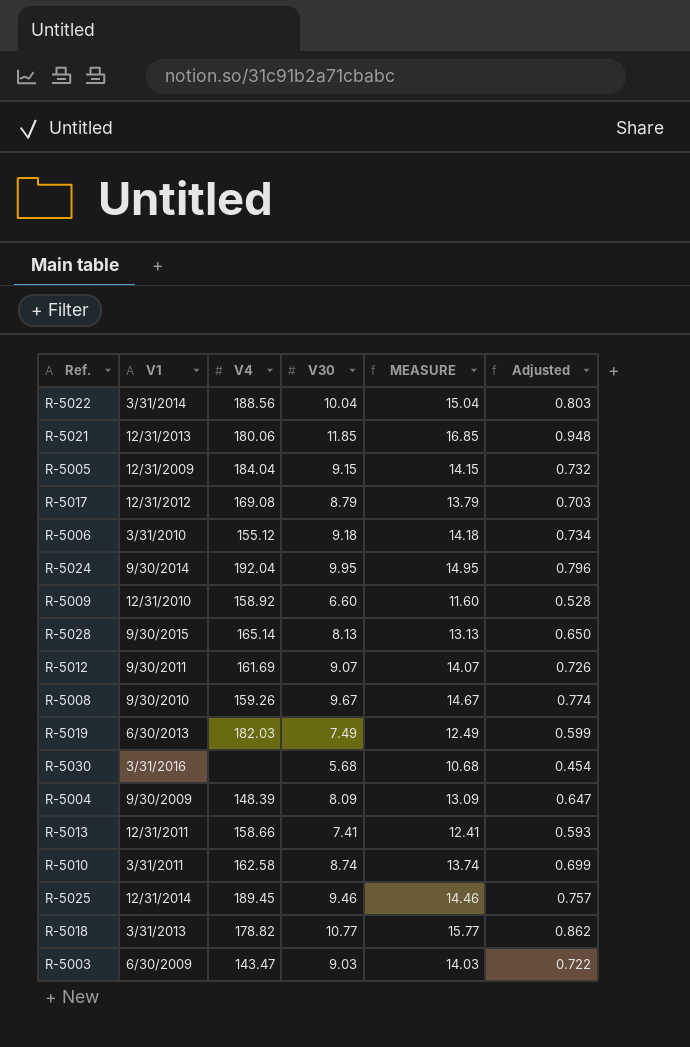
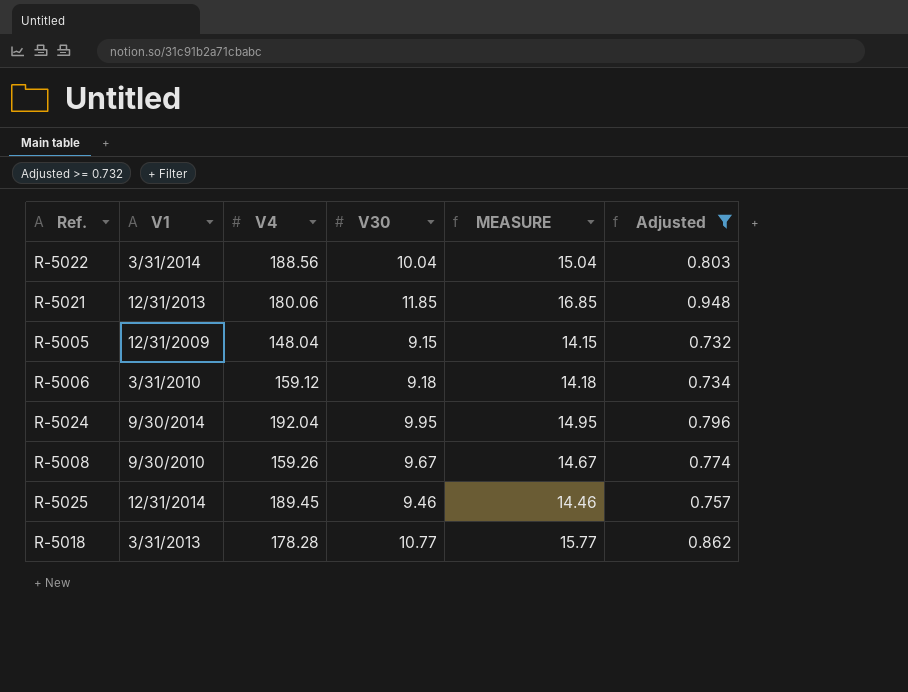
filter: none -> Adjusted >= 0.732
R-5005 | V4: 184.04 -> 148.04
R-5006 | V4: 155.12 -> 159.12
R-5018 | V4: 178.82 -> 178.28

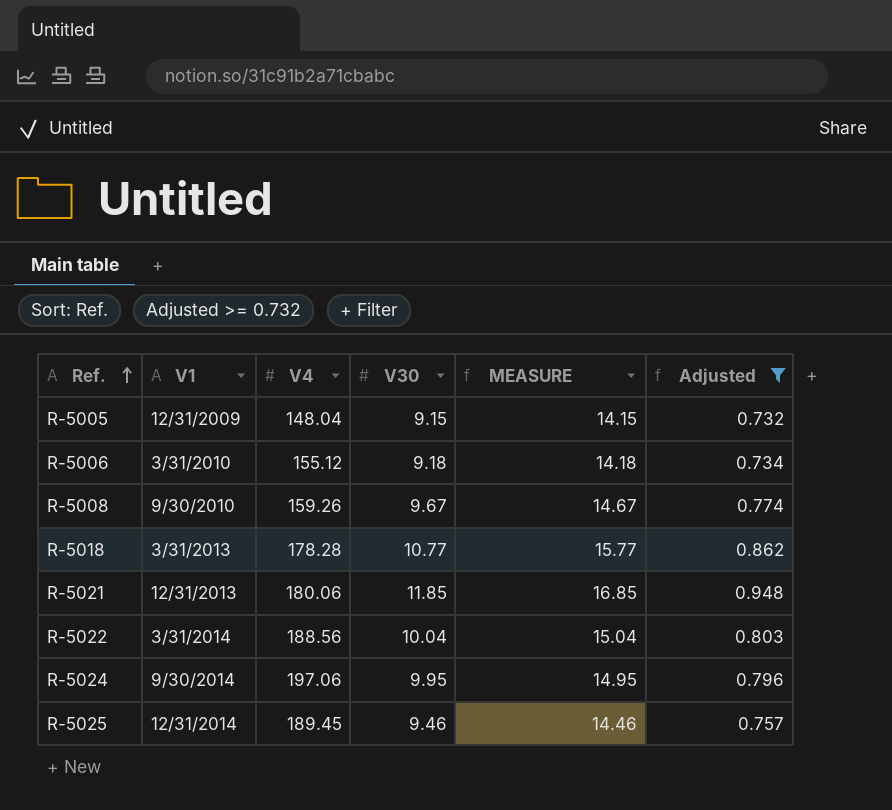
row order: none -> Ref. ascending
R-5006 | V4: 159.12 -> 155.12
R-5024 | V4: 192.04 -> 197.06

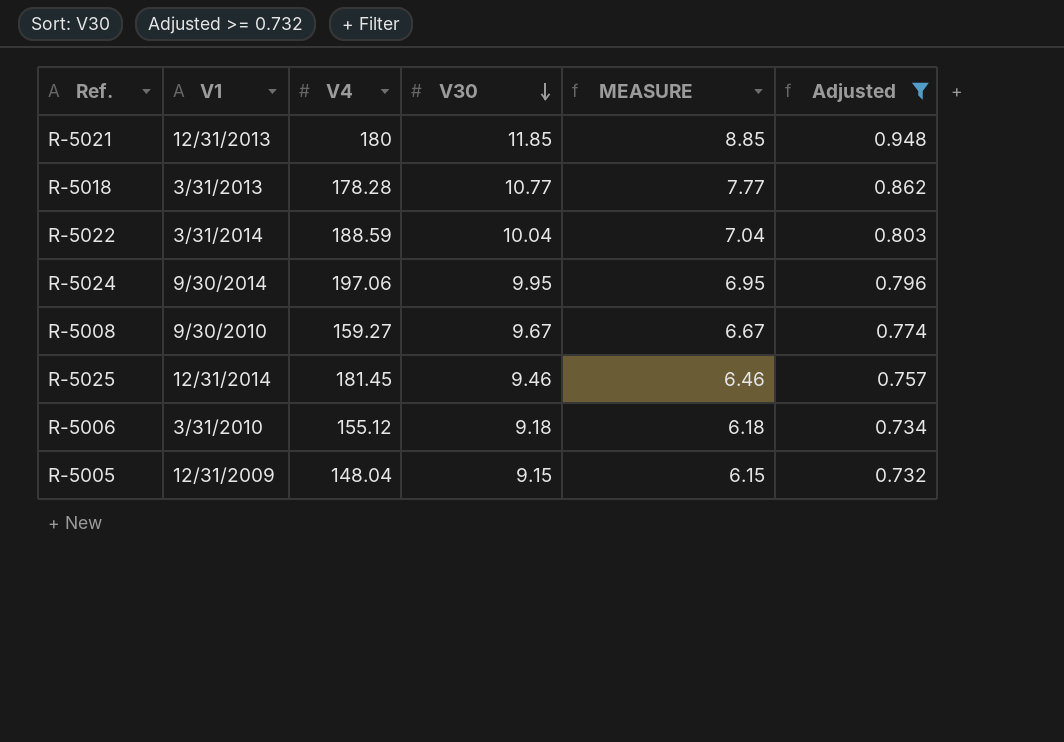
row order: Ref. ascending -> V30 descending
column MEASURE | formula: [V30] + 5 -> [V30] - 3
R-5021 | V4: 180.06 -> 180
R-5022 | V4: 188.56 -> 188.59
R-5008 | V4: 159.26 -> 159.27
R-5025 | V4: 189.45 -> 181.45

